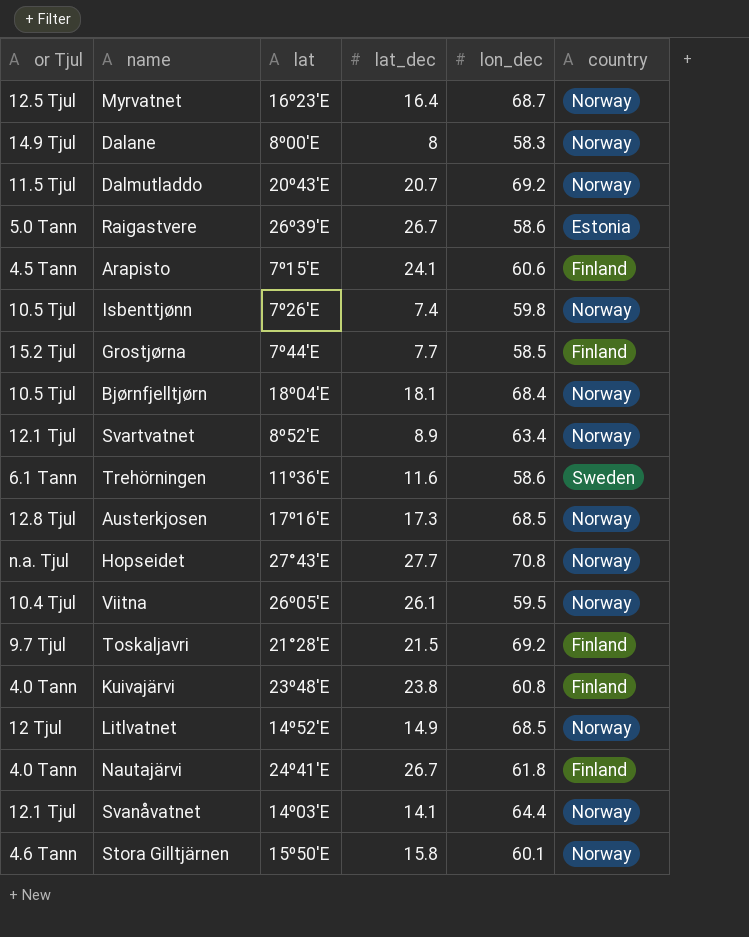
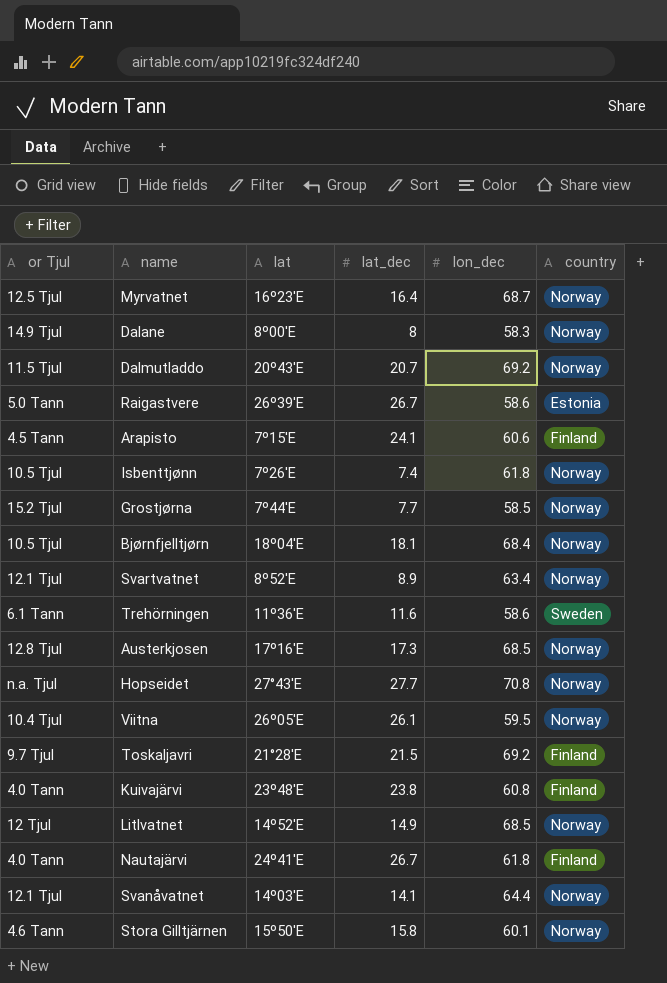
Isbenttjønn | lon_dec: 59.8 -> 61.8
Grostjørna | country: Finland -> Norway

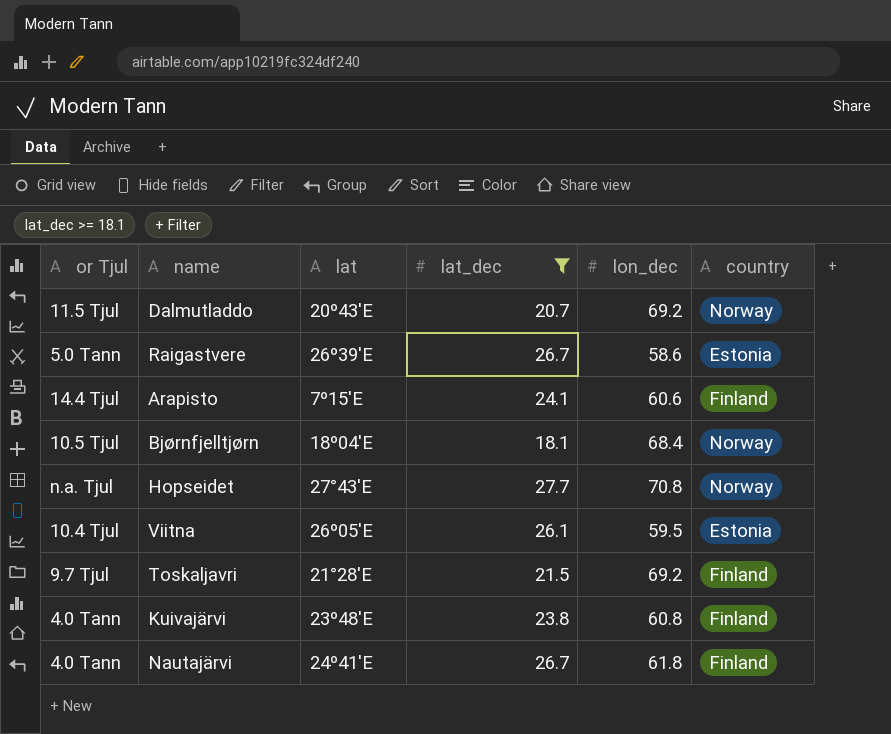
filter: none -> lat_dec >= 18.1
Arapisto | or Tjul: 4.5 Tann -> 14.4 Tjul
Viitna | country: Norway -> Estonia

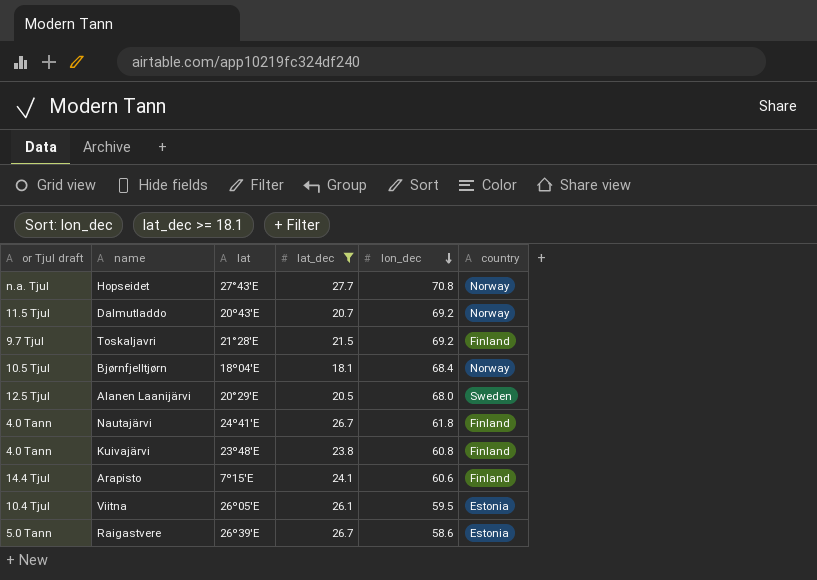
row order: none -> lon_dec descending
column name: or Tjul -> or Tjul draft
row Alanen Laanijärvi: none -> 12.5 Tjul | 20°29'E | 20.5 | 68.0 | Sweden

